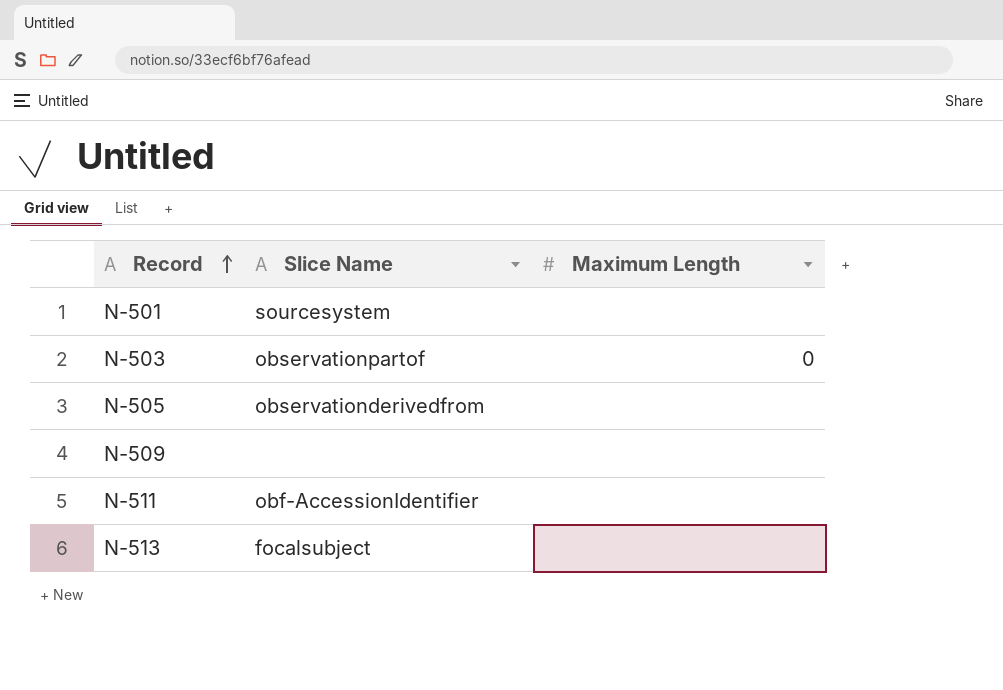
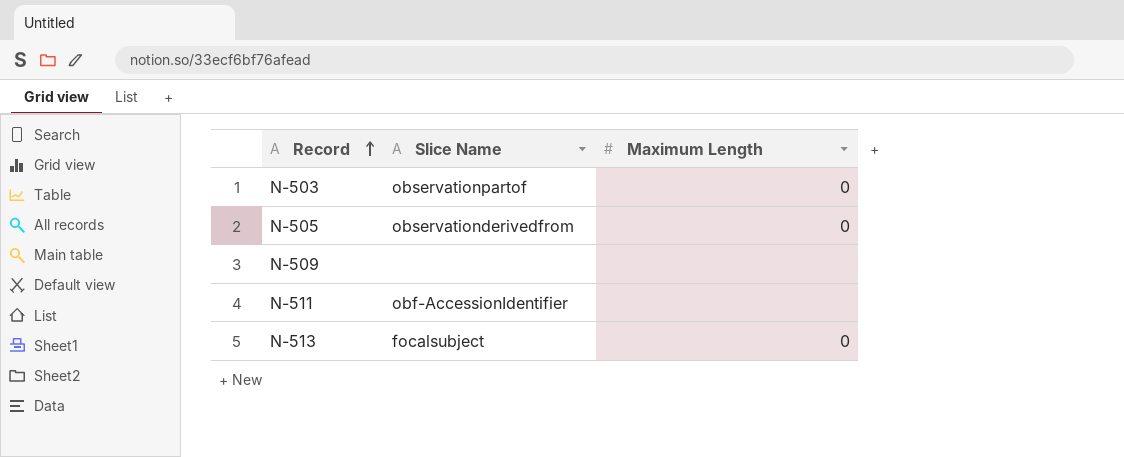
row N-501: sourcesystem | none -> none
N-505 | Maximum Length: none -> 0
N-513 | Maximum Length: none -> 0

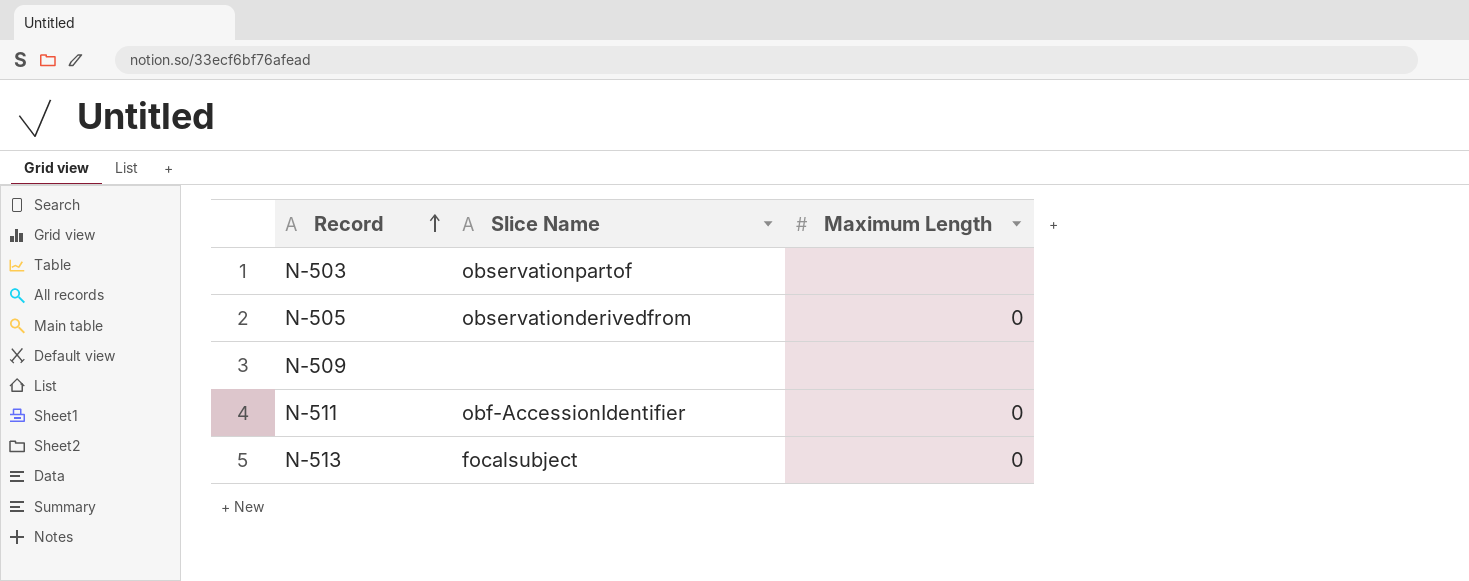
N-503 | Maximum Length: 0 -> none
N-511 | Maximum Length: none -> 0

